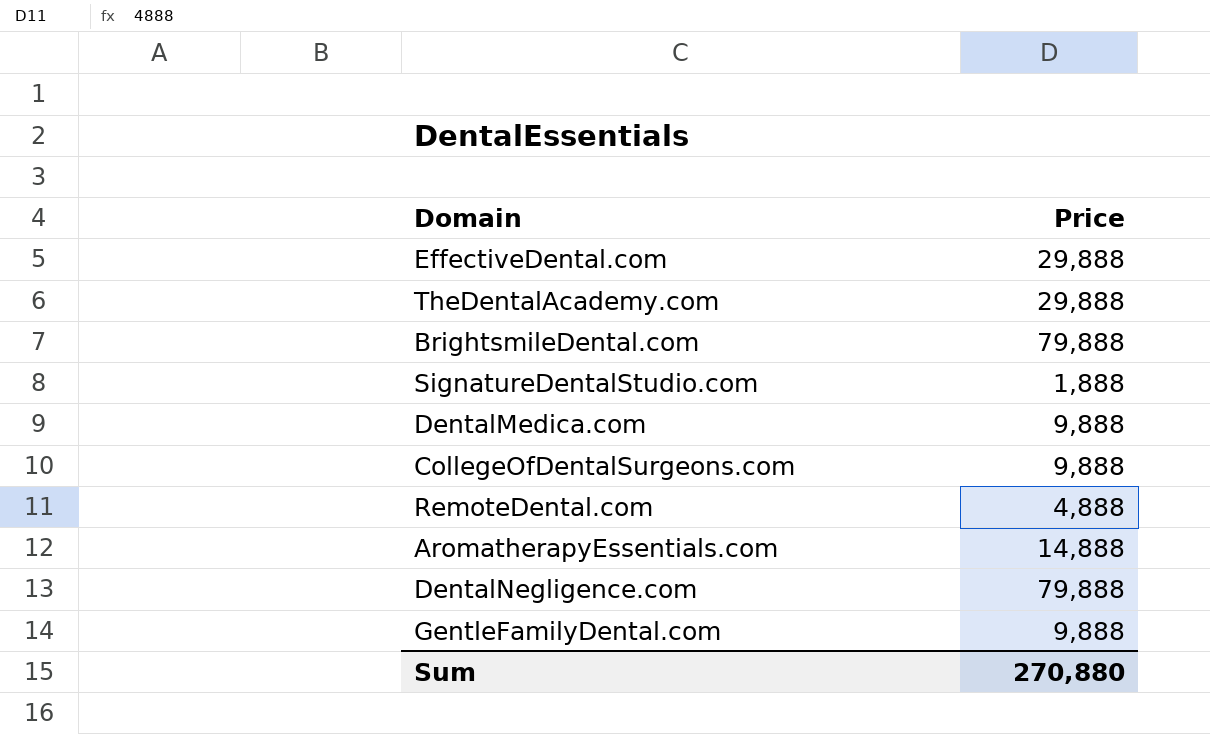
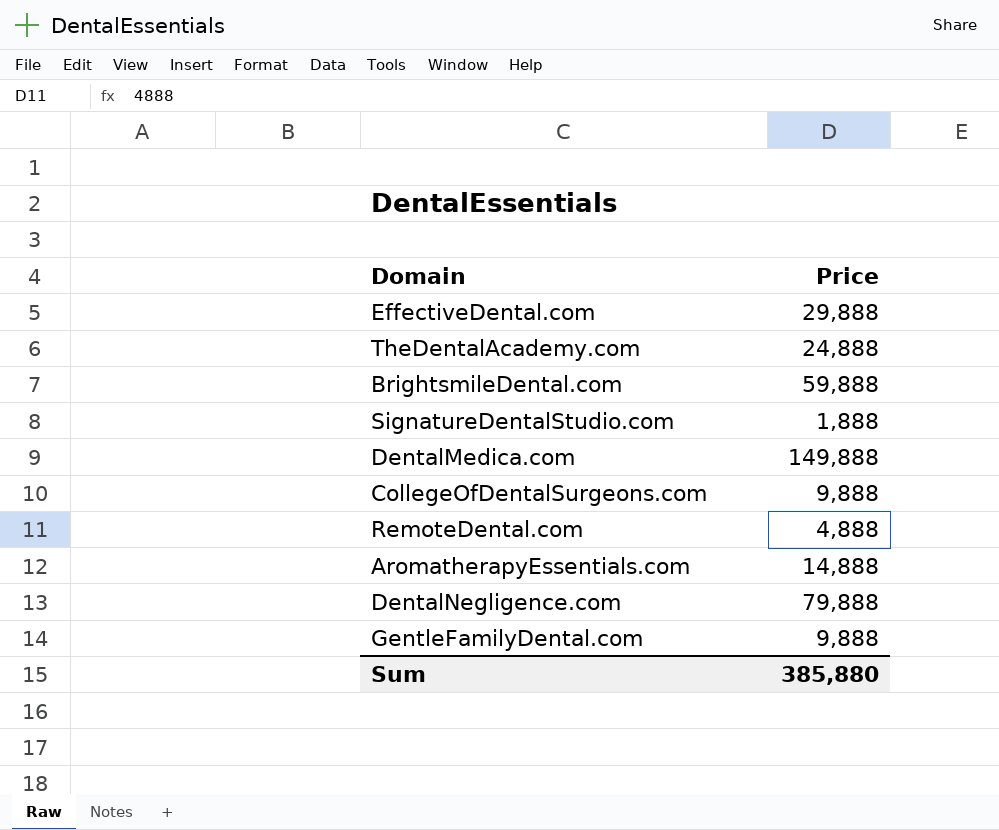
TheDentalAcademy.com | Price: 29,888 -> 24,888
BrightsmileDental.com | Price: 79,888 -> 59,888
DentalMedica.com | Price: 9,888 -> 149,888
Sum | Price: 270,880 -> 385,880

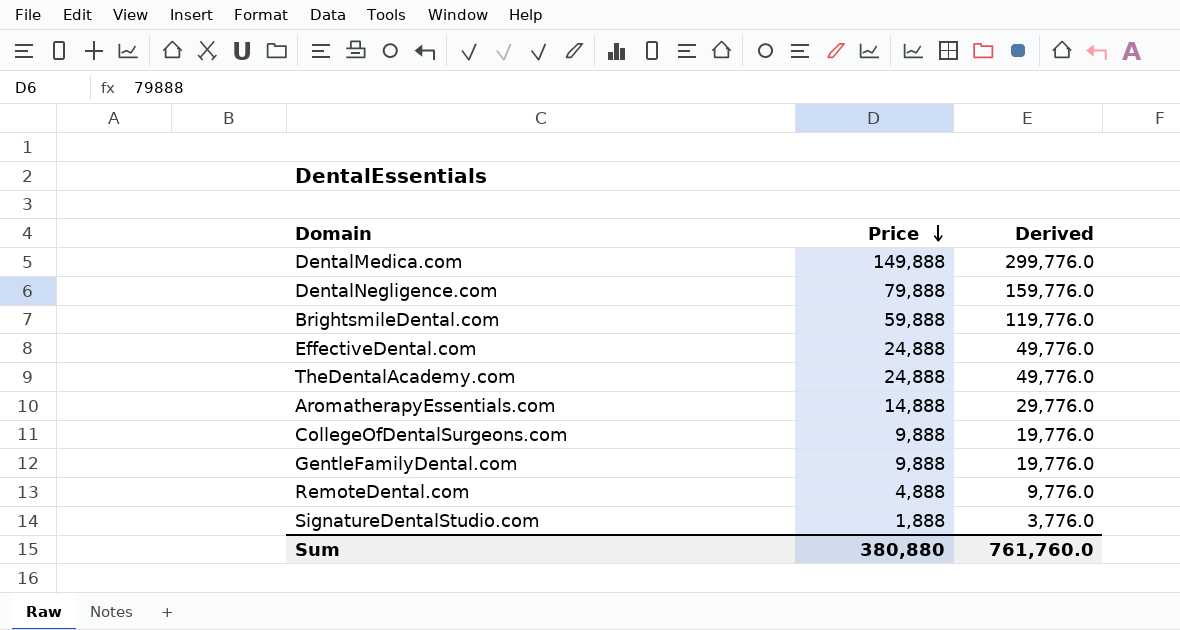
row order: none -> Price descending
column Derived | formula: none -> [Price] * 2
EffectiveDental.com | Price: 29,888 -> 24,888
Sum | Price: 385,880 -> 380,880

